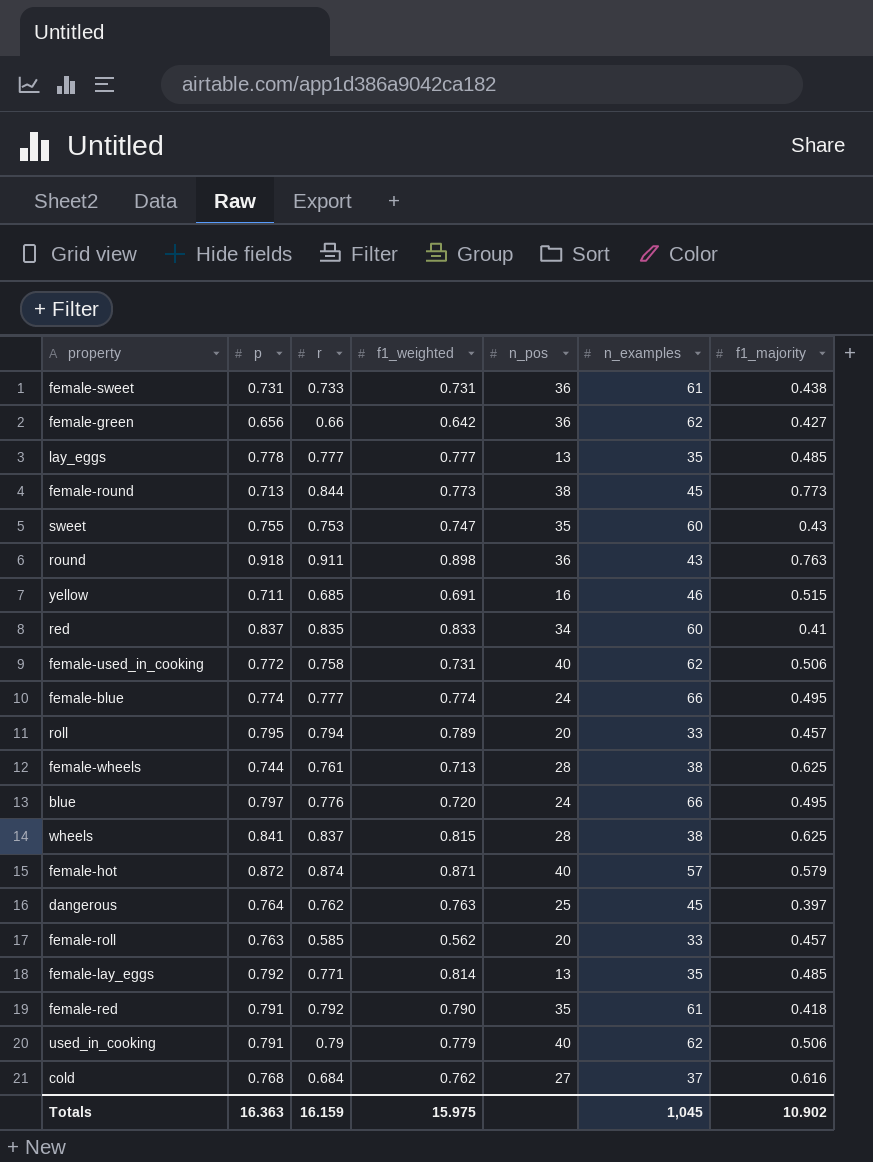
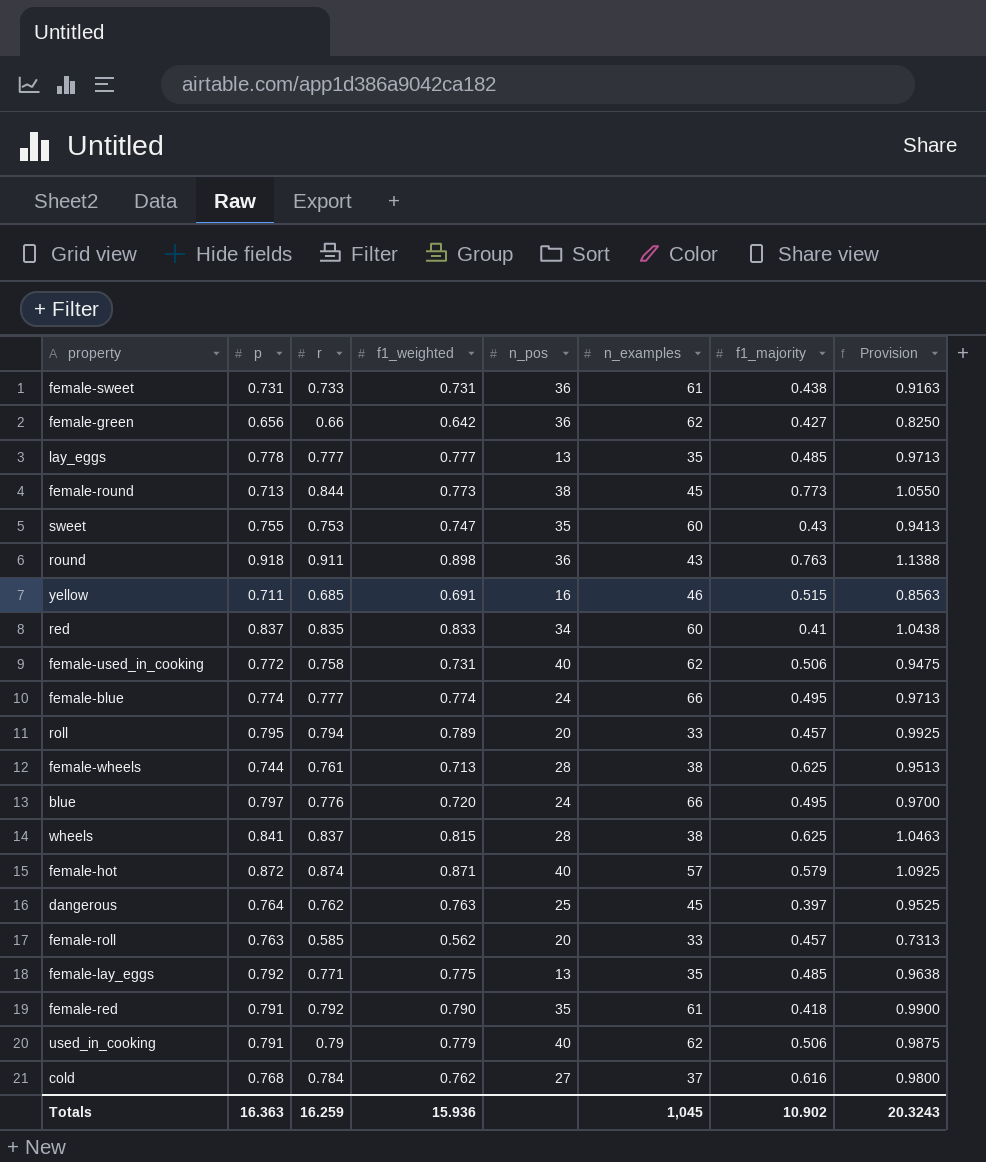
column Provision | formula: none -> [r] * 1.25
female-lay_eggs | f1_weighted: 0.814 -> 0.775
cold | r: 0.684 -> 0.784
Totals | r: 16.159 -> 16.259
Totals | f1_weighted: 15.975 -> 15.936

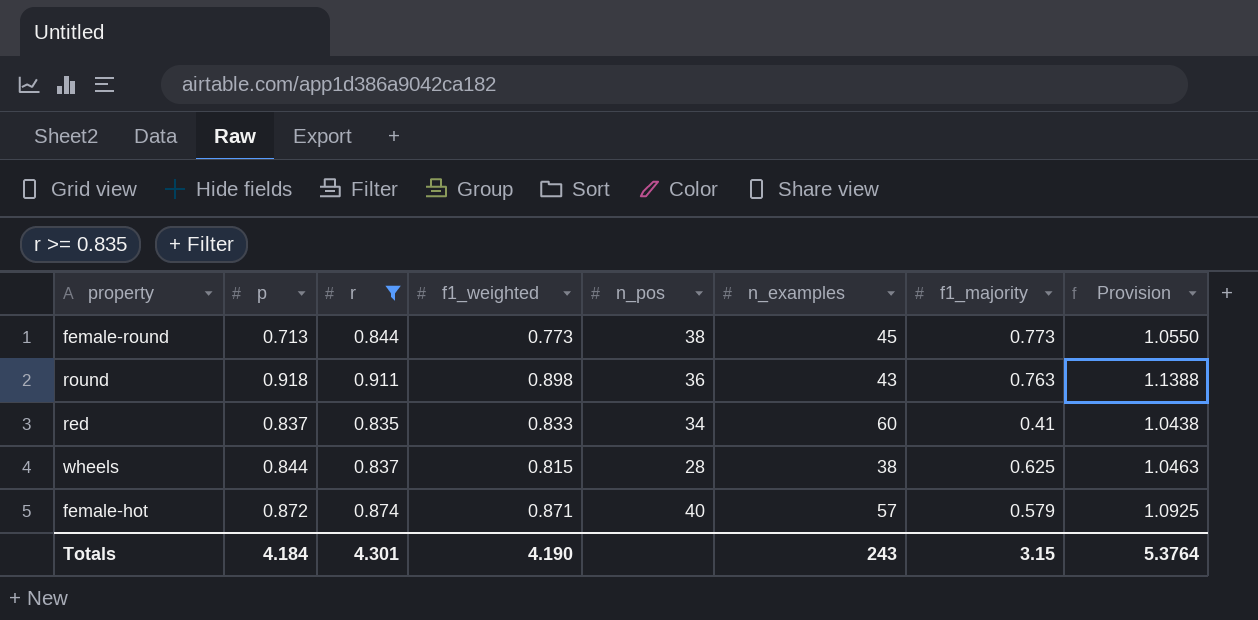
filter: none -> r >= 0.835
wheels | p: 0.841 -> 0.844
Totals | p: 16.363 -> 4.184
Totals | r: 16.259 -> 4.301
Totals | f1_weighted: 15.936 -> 4.190
Totals | n_examples: 1,045 -> 243
Totals | f1_majority: 10.902 -> 3.15
Totals | Provision: 20.3243 -> 5.3764

